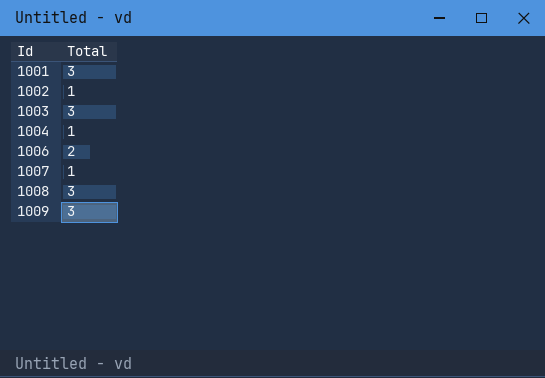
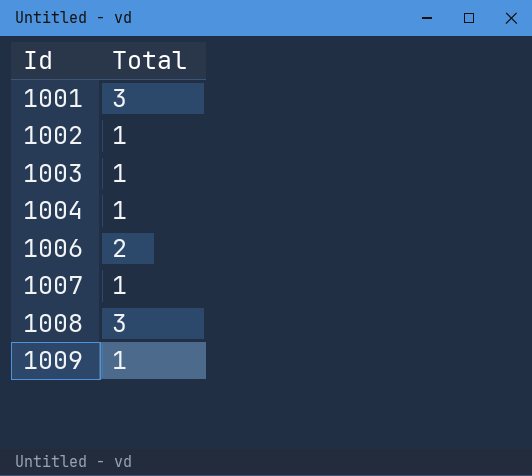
1003 | Total: 3 -> 1
1009 | Total: 3 -> 1

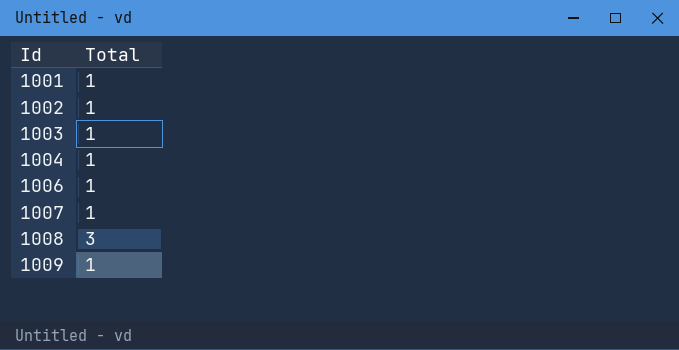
1001 | Total: 3 -> 1
1006 | Total: 2 -> 1

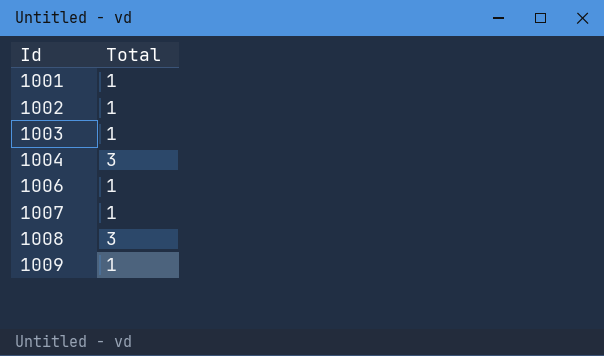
1004 | Total: 1 -> 3

